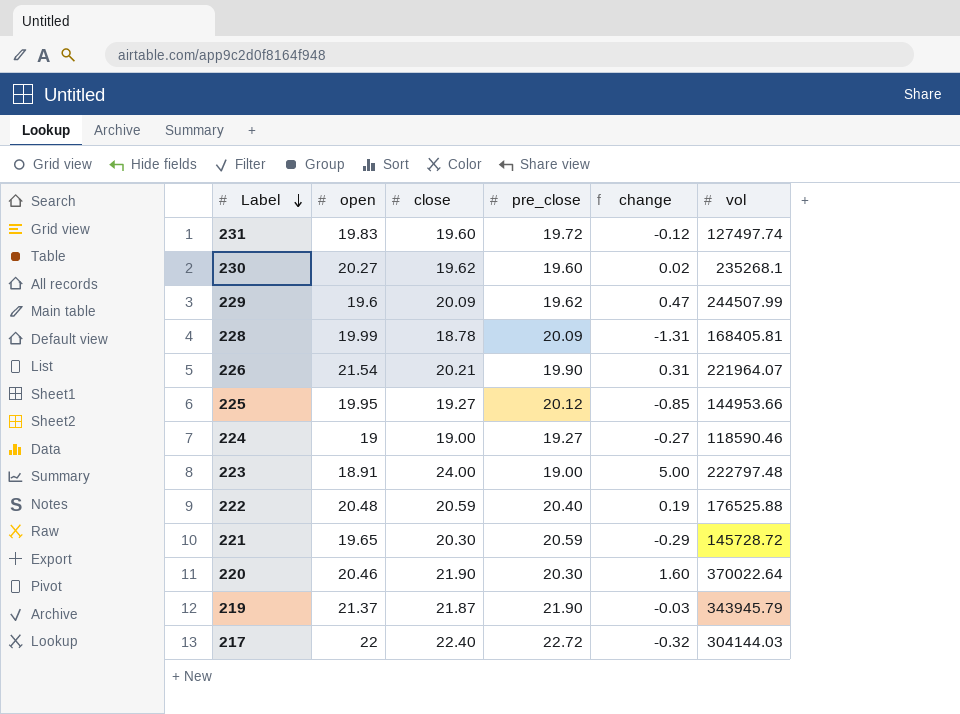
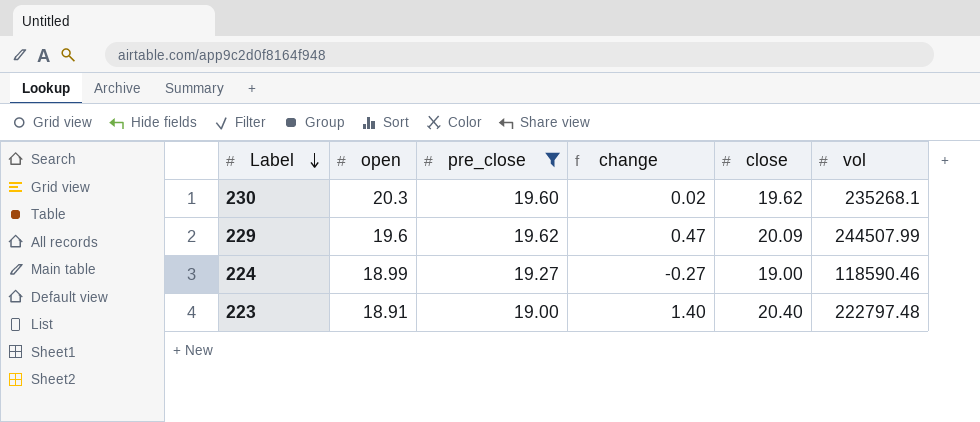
filter: none -> pre_close <= 19.62
column close | position: 3 -> 5
230 | open: 20.27 -> 20.3
224 | open: 19 -> 18.99
223 | change: 5.00 -> 1.40
223 | close: 24.00 -> 20.40

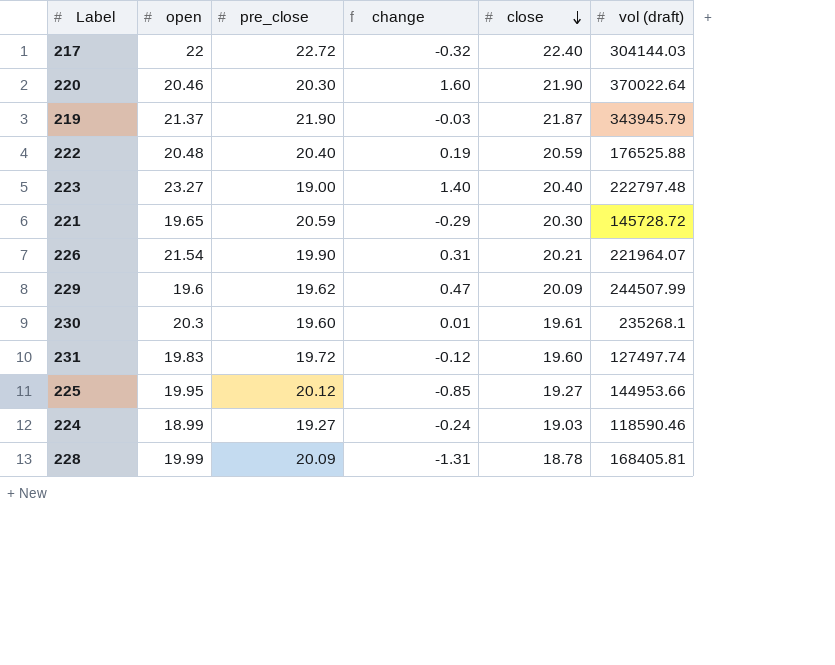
filter: pre_close <= 19.62 -> none
row order: Label descending -> close descending
column name: vol -> vol (draft)
223 | open: 18.91 -> 23.27
230 | change: 0.02 -> 0.01
230 | close: 19.62 -> 19.61
224 | change: -0.27 -> -0.24
224 | close: 19.00 -> 19.03

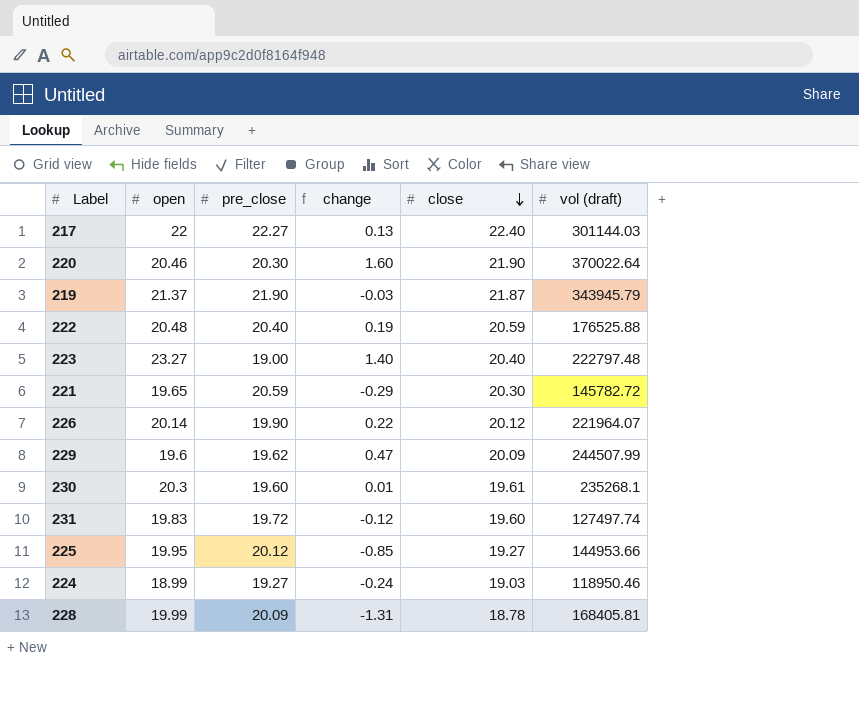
217 | pre_close: 22.72 -> 22.27
217 | change: -0.32 -> 0.13
217 | vol (draft): 304144.03 -> 301144.03
221 | vol (draft): 145728.72 -> 145782.72
226 | open: 21.54 -> 20.14
226 | change: 0.31 -> 0.22
226 | close: 20.21 -> 20.12
224 | vol (draft): 118590.46 -> 118950.46

